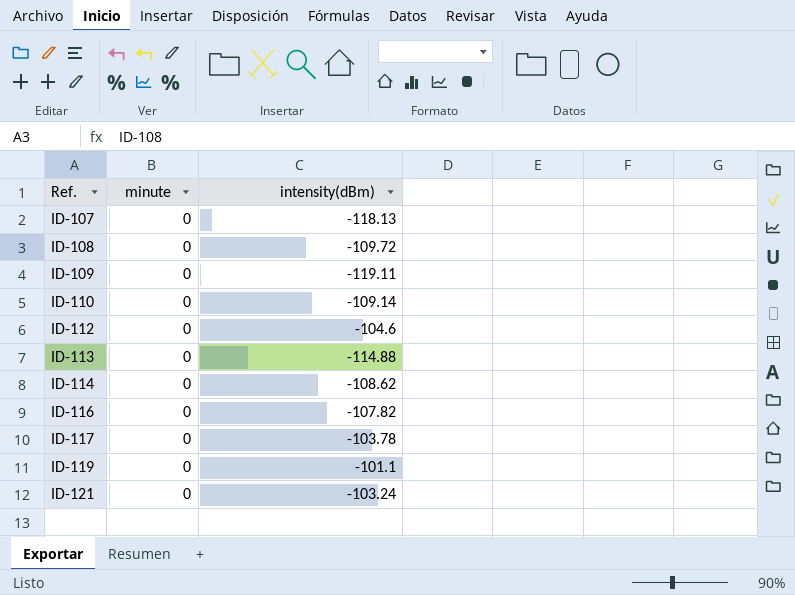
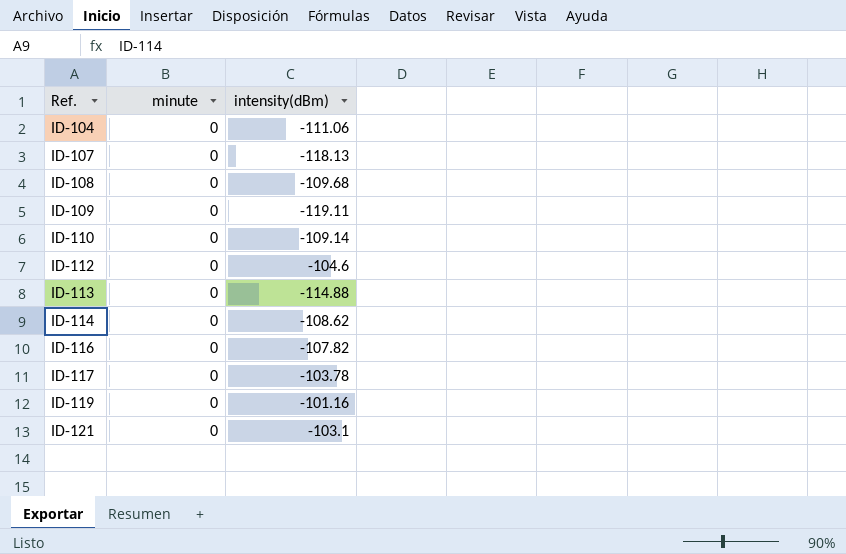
row ID-104: none -> 0 | -111.06
ID-108 | intensity(dBm): -109.72 -> -109.68
ID-119 | intensity(dBm): -101.1 -> -101.16
ID-121 | intensity(dBm): -103.24 -> -103.1

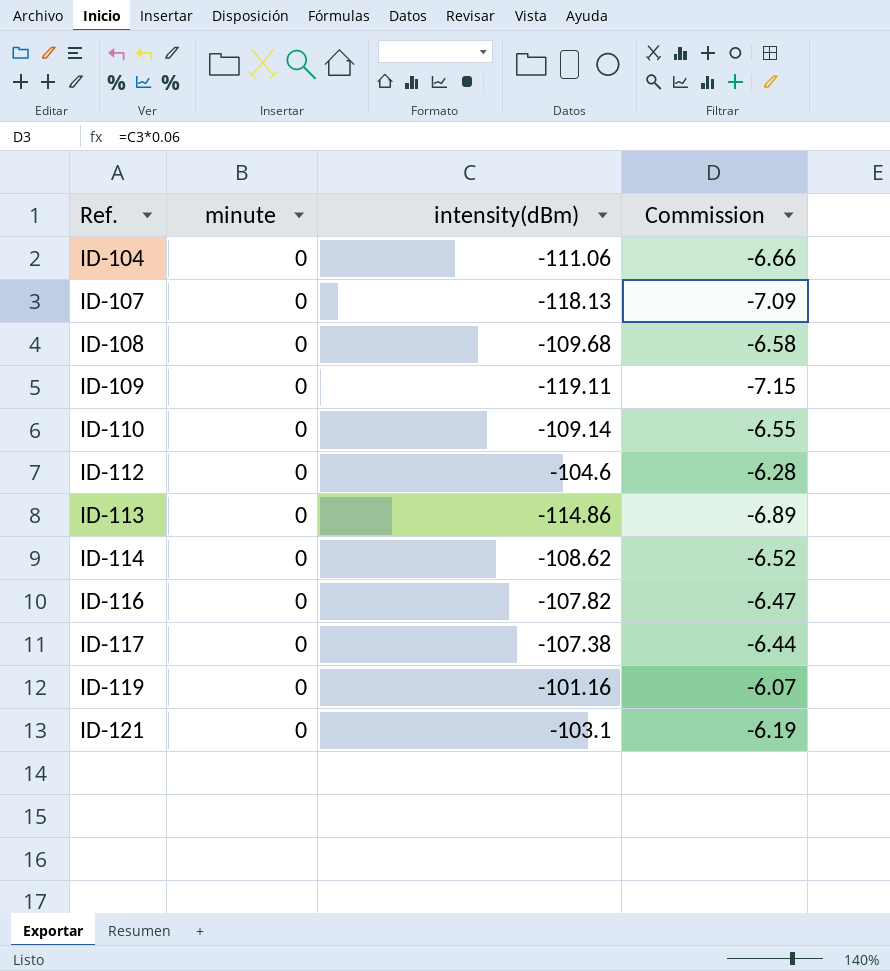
column Commission | formula: none -> [intensity(dBm)] * 0.06
ID-113 | intensity(dBm): -114.88 -> -114.86
ID-117 | intensity(dBm): -103.78 -> -107.38

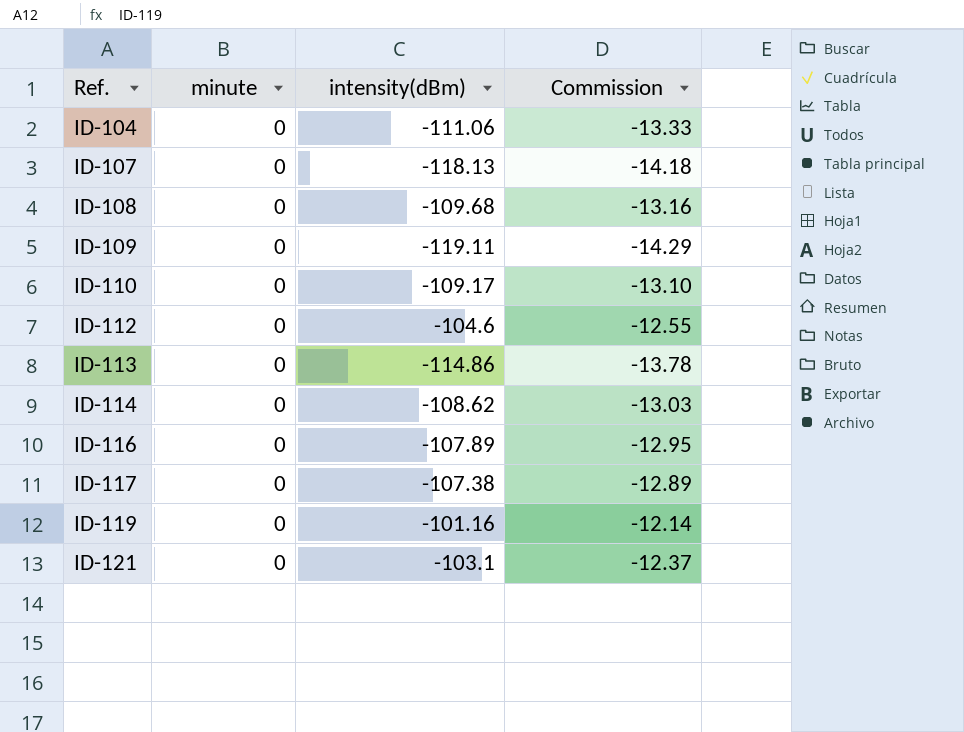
column Commission | formula: [intensity(dBm)] * 0.06 -> [intensity(dBm)] * 0.12
ID-110 | intensity(dBm): -109.14 -> -109.17
ID-116 | intensity(dBm): -107.82 -> -107.89

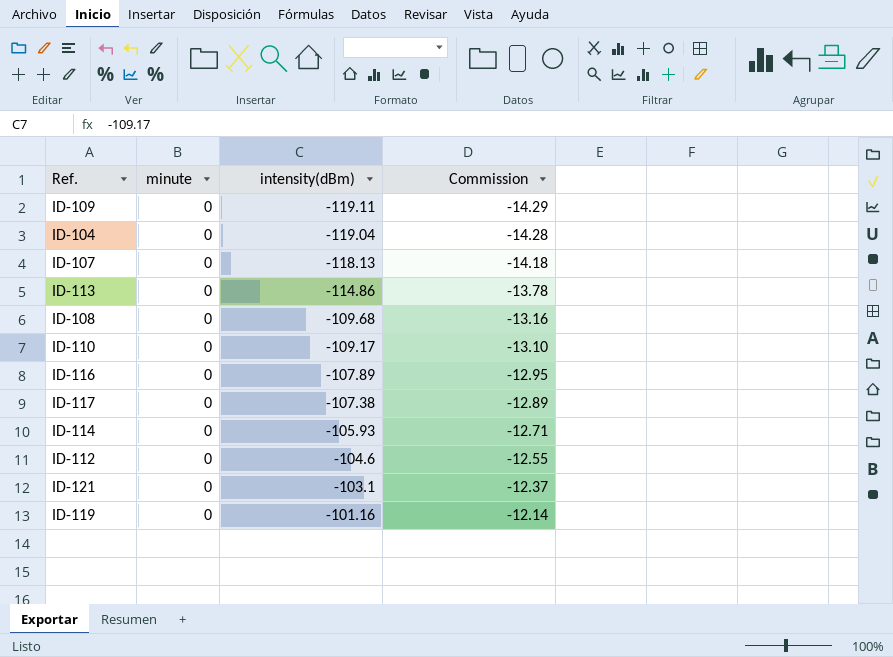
row order: Ref. ascending -> intensity(dBm) ascending
ID-104 | intensity(dBm): -111.06 -> -119.04
ID-104 | Commission: -13.33 -> -14.28
ID-114 | intensity(dBm): -108.62 -> -105.93
ID-114 | Commission: -13.03 -> -12.71

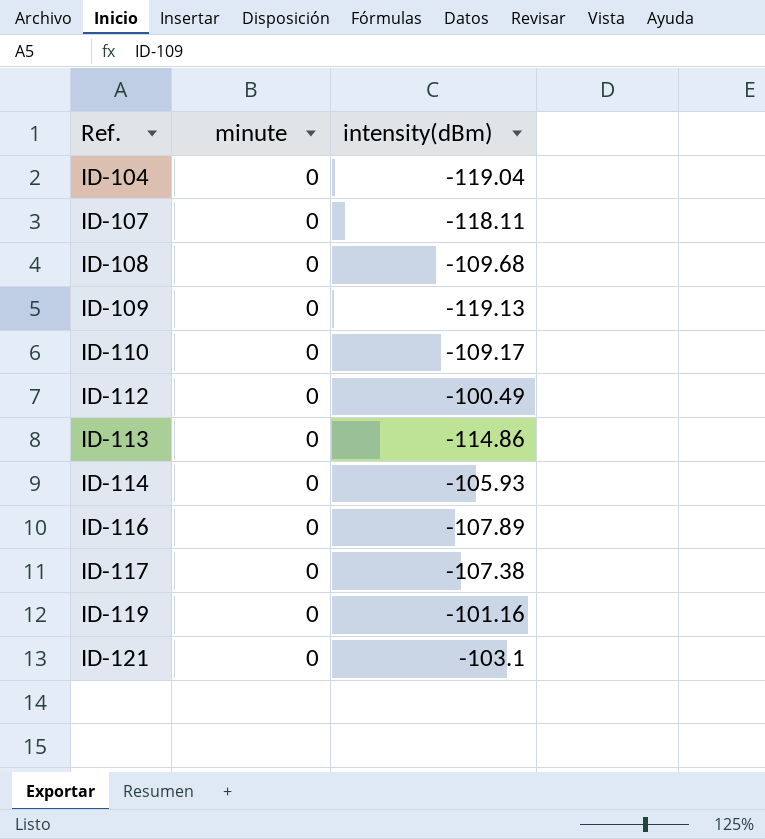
row order: intensity(dBm) ascending -> Ref. ascending
column Commission | formula: [intensity(dBm)] * 0.12 -> none
ID-107 | intensity(dBm): -118.13 -> -118.11
ID-109 | intensity(dBm): -119.11 -> -119.13
ID-112 | intensity(dBm): -104.6 -> -100.49

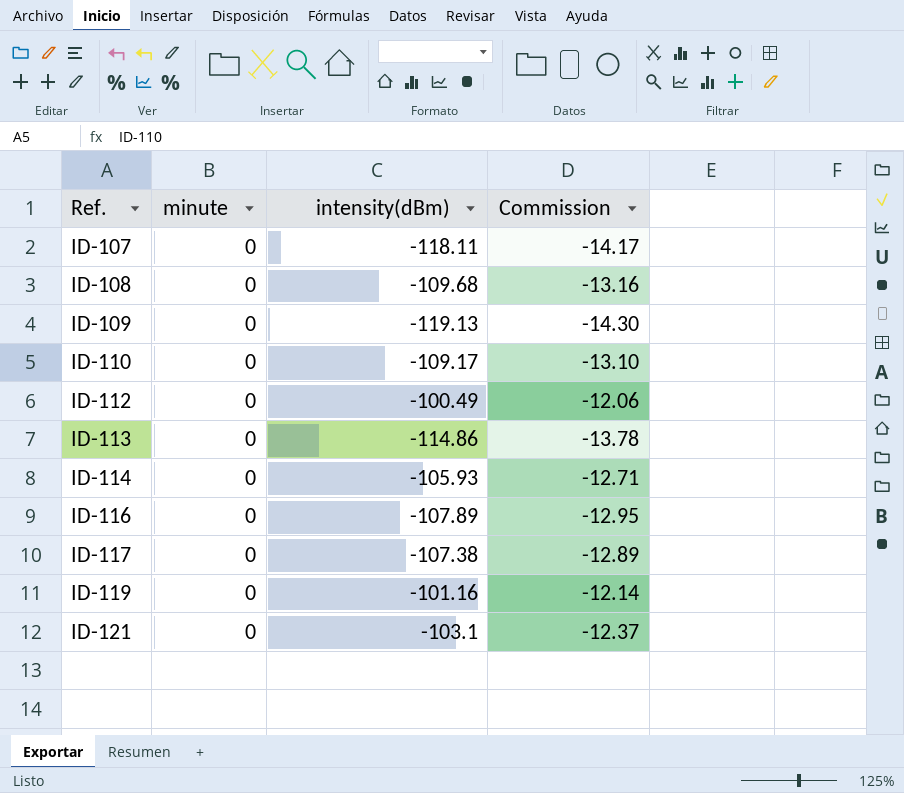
column Commission | formula: none -> [intensity(dBm)] * 0.12
row ID-104: 0 | -119.04 -> none

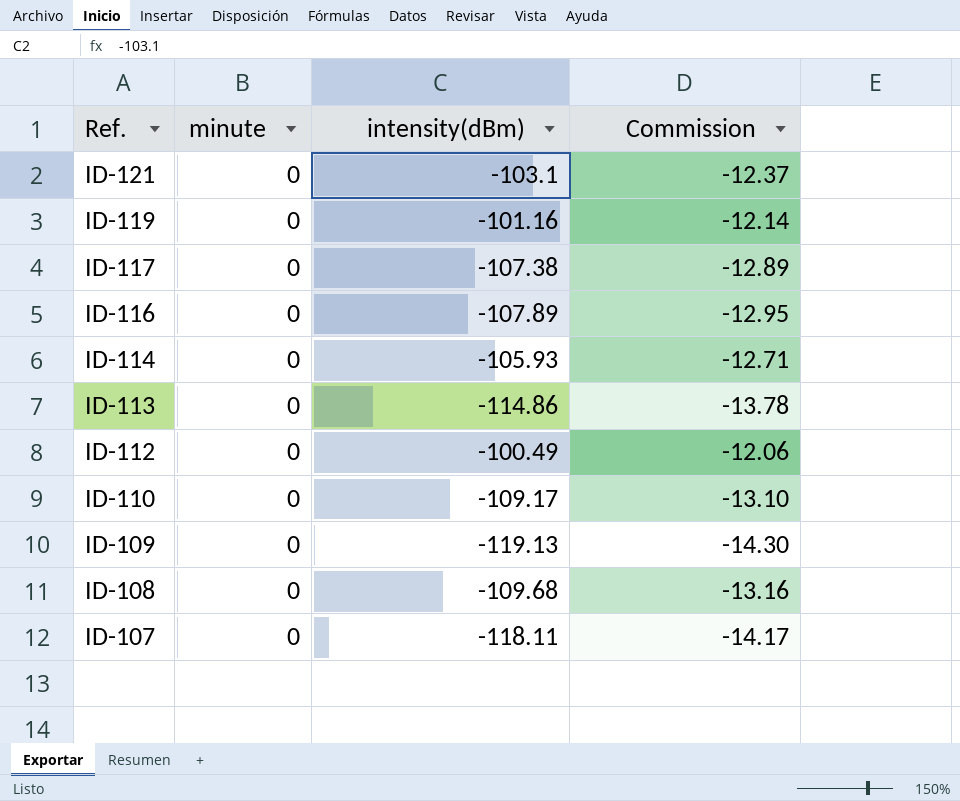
row order: Ref. ascending -> Ref. descending

